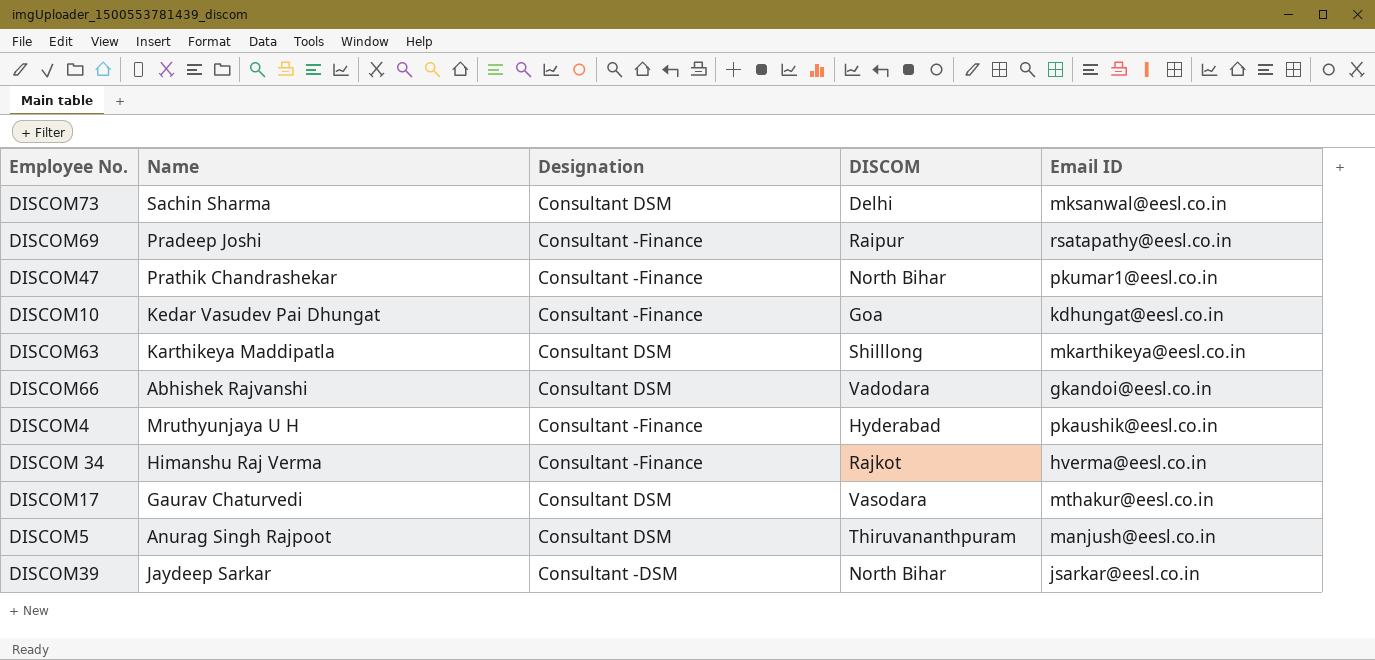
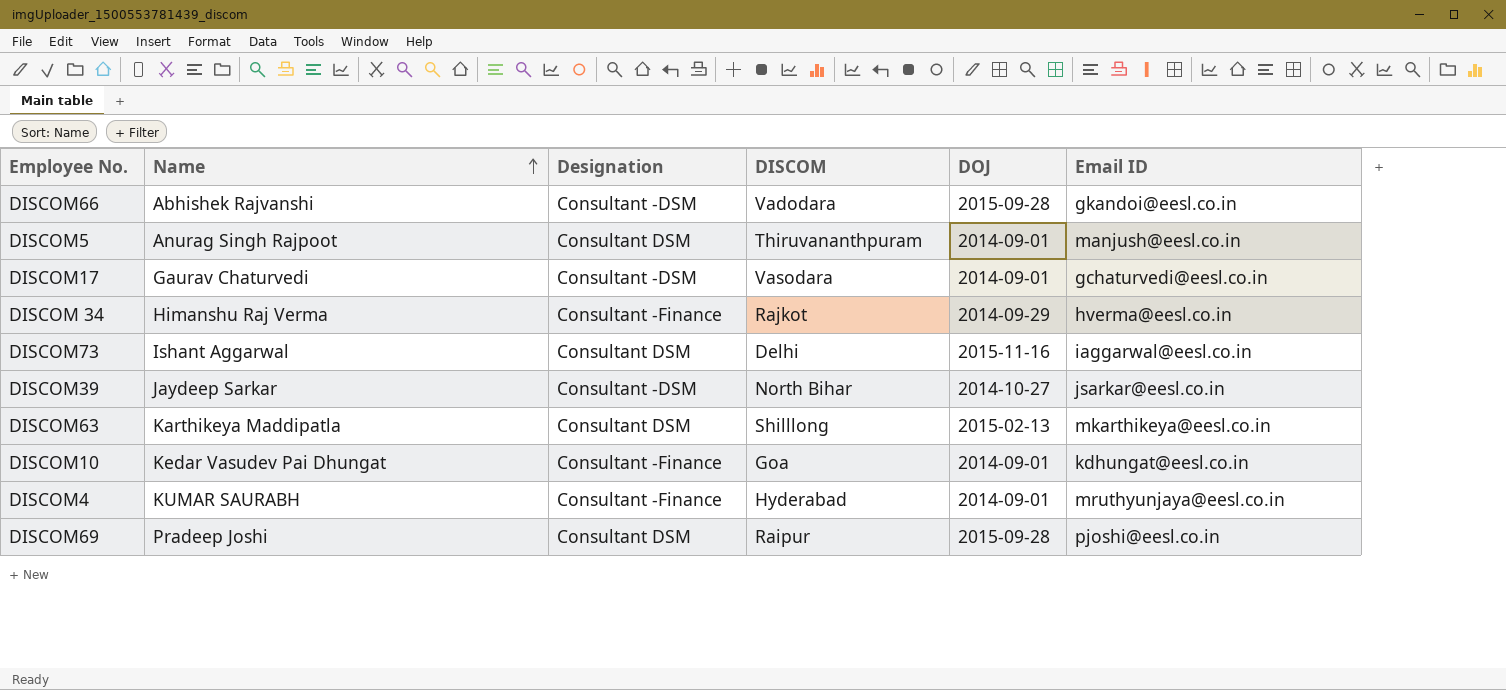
row order: none -> Name ascending
column DOJ | position: none -> 5
row DISCOM47: Prathik Chandrashekar | Consultant -Finance | North Bihar | pkumar1@eesl.co.in -> none
DISCOM66 | Designation: Consultant DSM -> Consultant -DSM
DISCOM17 | Designation: Consultant DSM -> Consultant -DSM
DISCOM17 | Email ID: mthakur@eesl.co.in -> gchaturvedi@eesl.co.in
DISCOM73 | Name: Sachin Sharma -> Ishant Aggarwal
DISCOM73 | Email ID: mksanwal@eesl.co.in -> iaggarwal@eesl.co.in
DISCOM4 | Name: Mruthyunjaya U H -> KUMAR SAURABH
DISCOM4 | Email ID: pkaushik@eesl.co.in -> mruthyunjaya@eesl.co.in
DISCOM69 | Designation: Consultant -Finance -> Consultant DSM
DISCOM69 | Email ID: rsatapathy@eesl.co.in -> pjoshi@eesl.co.in

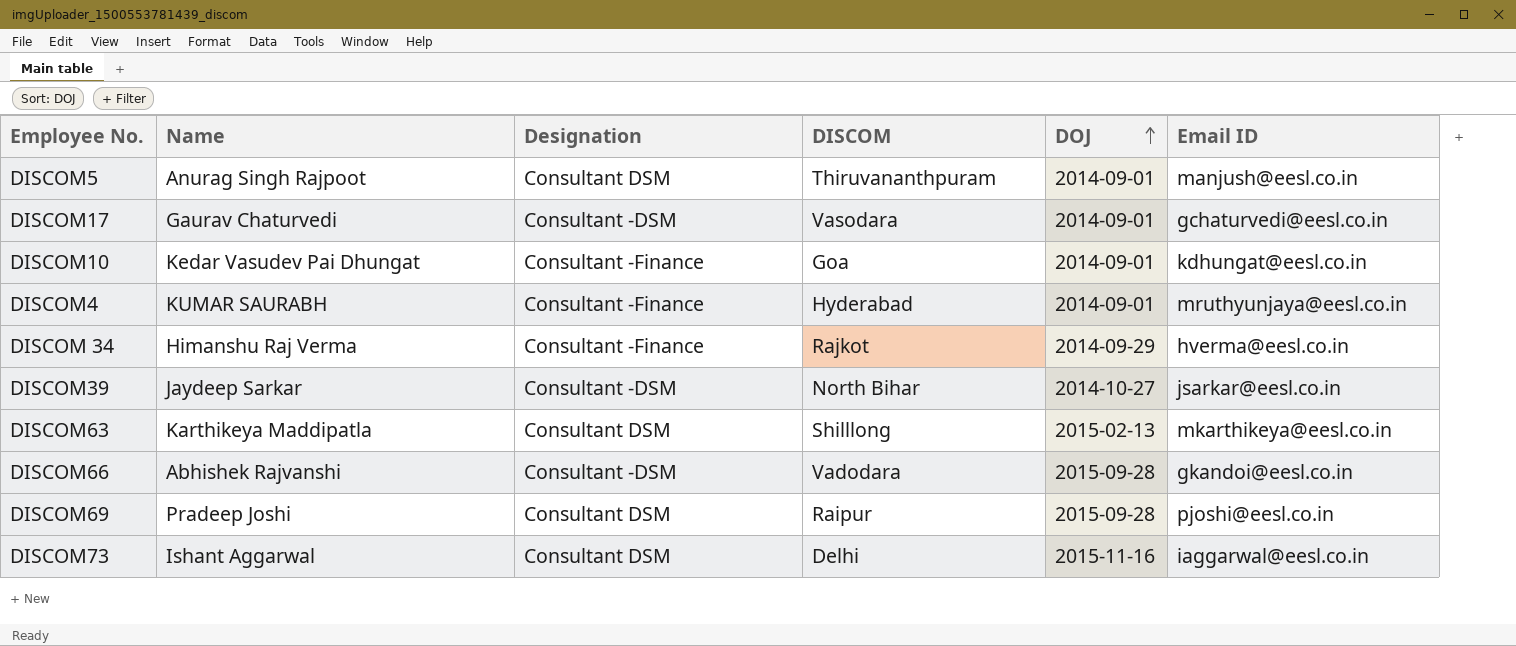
row order: Name ascending -> DOJ ascending

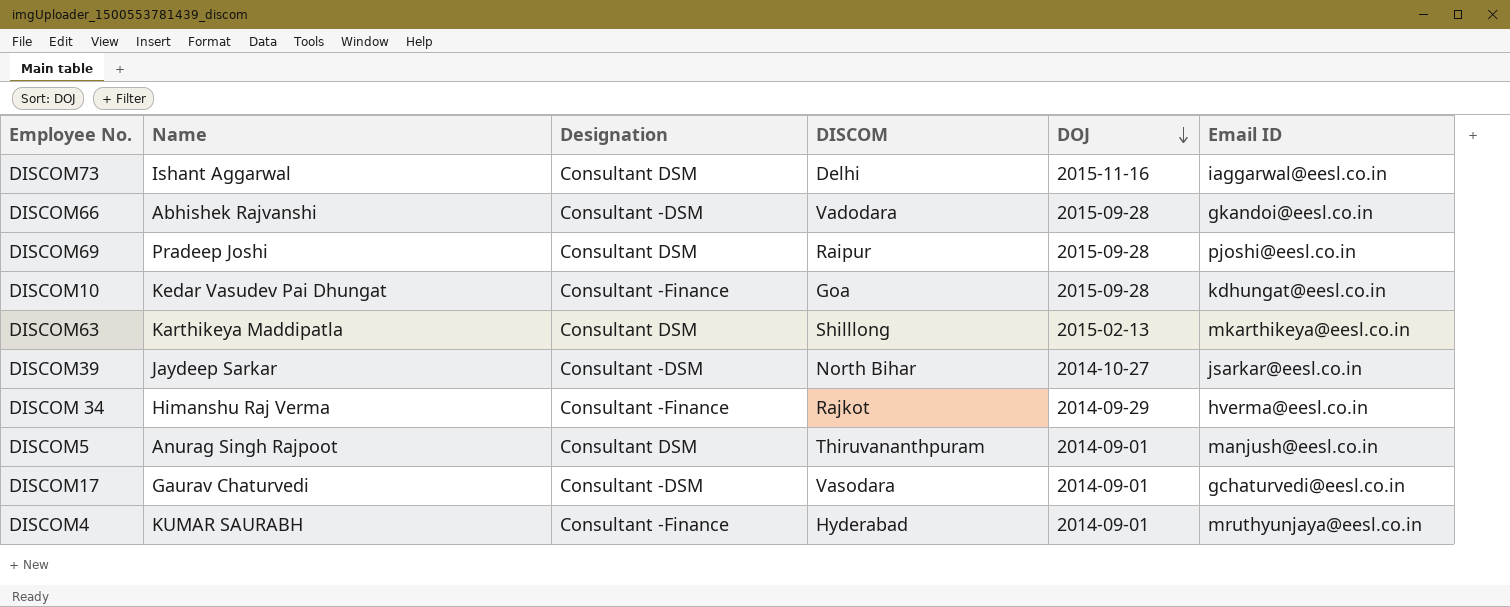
row order: DOJ ascending -> DOJ descending
DISCOM10 | DOJ: 2014-09-01 -> 2015-09-28

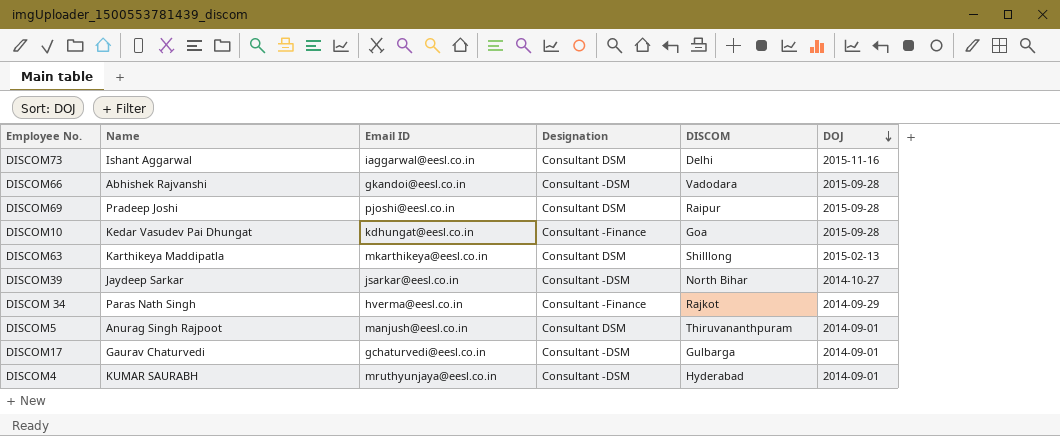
column Email ID | position: 6 -> 3
DISCOM 34 | Name: Himanshu Raj Verma -> Paras Nath Singh
DISCOM17 | DISCOM: Vasodara -> Gulbarga
DISCOM4 | Designation: Consultant -Finance -> Consultant -DSM

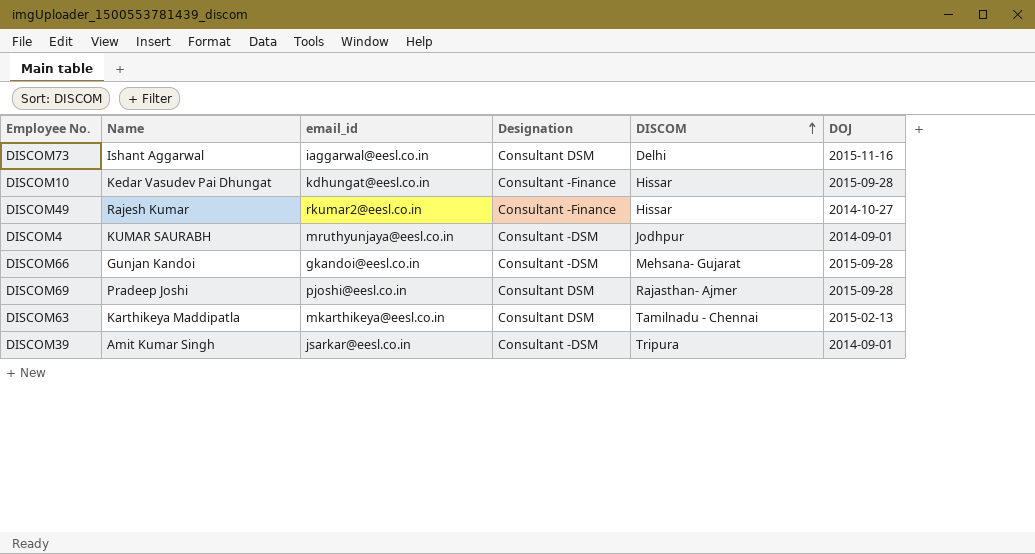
row order: DOJ descending -> DISCOM ascending
column name: Email ID -> email_id
row DISCOM 34: Paras Nath Singh | hverma@eesl.co.in | Consultant -Finance | Rajkot | 2014-09-29 -> none
row DISCOM5: Anurag Singh Rajpoot | manjush@eesl.co.in | Consultant DSM | Thiruvananthpuram | 2014-09-01 -> none
row DISCOM17: Gaurav Chaturvedi | gchaturvedi@eesl.co.in | Consultant -DSM | Gulbarga | 2014-09-01 -> none
DISCOM10 | DISCOM: Goa -> Hissar
row DISCOM49: none -> Rajesh Kumar | rkumar2@eesl.co.in | Consultant -Finance | Hissar | 2014-10-27
DISCOM4 | DISCOM: Hyderabad -> Jodhpur
DISCOM66 | Name: Abhishek Rajvanshi -> Gunjan Kandoi
DISCOM66 | DISCOM: Vadodara -> Mehsana- Gujarat
DISCOM69 | DISCOM: Raipur -> Rajasthan- Ajmer
DISCOM63 | DISCOM: Shilllong -> Tamilnadu - Chennai
DISCOM39 | Name: Jaydeep Sarkar -> Amit Kumar Singh
DISCOM39 | DISCOM: North Bihar -> Tripura
DISCOM39 | DOJ: 2014-10-27 -> 2014-09-01

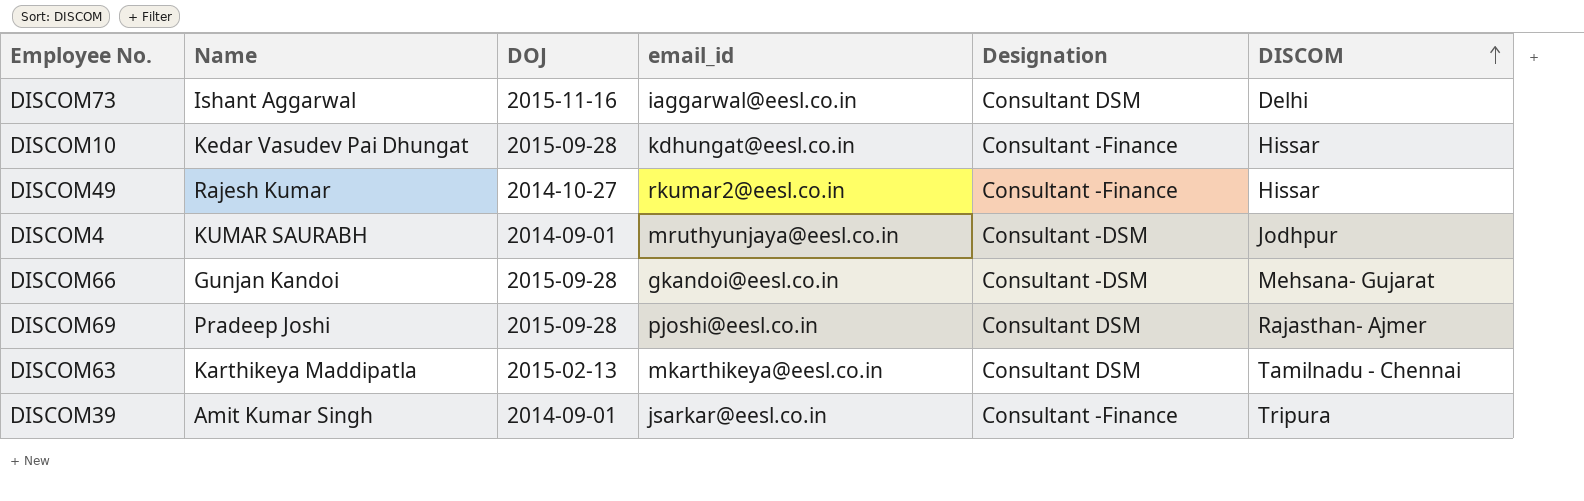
column DOJ | position: 6 -> 3
DISCOM39 | Designation: Consultant -DSM -> Consultant -Finance

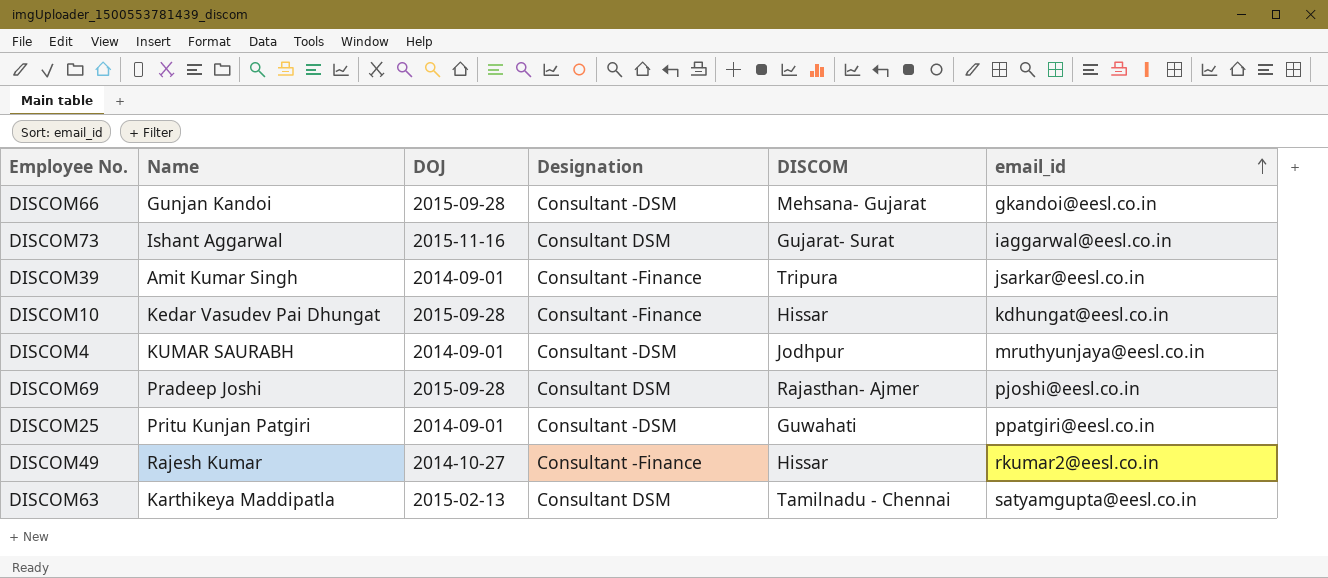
row order: DISCOM ascending -> email_id ascending
column email_id | position: 4 -> 6
DISCOM73 | DISCOM: Delhi -> Gujarat- Surat
row DISCOM25: none -> Pritu Kunjan Patgiri | 2014-09-01 | Consultant -DSM | Guwahati | ppatgiri@eesl.co.in
DISCOM63 | email_id: mkarthikeya@eesl.co.in -> satyamgupta@eesl.co.in

